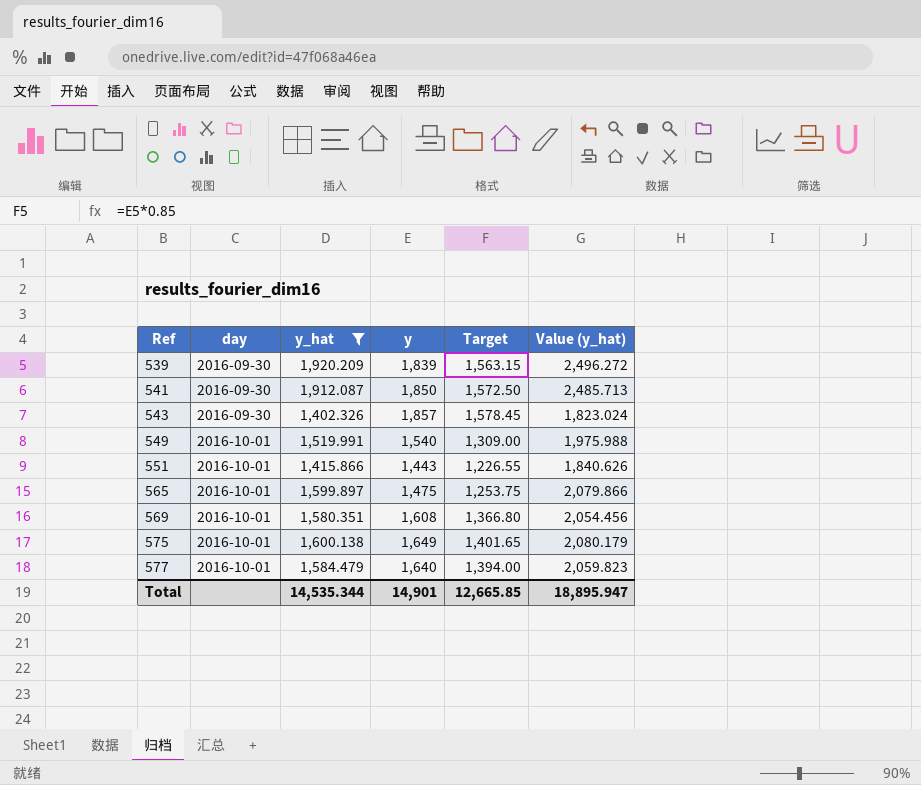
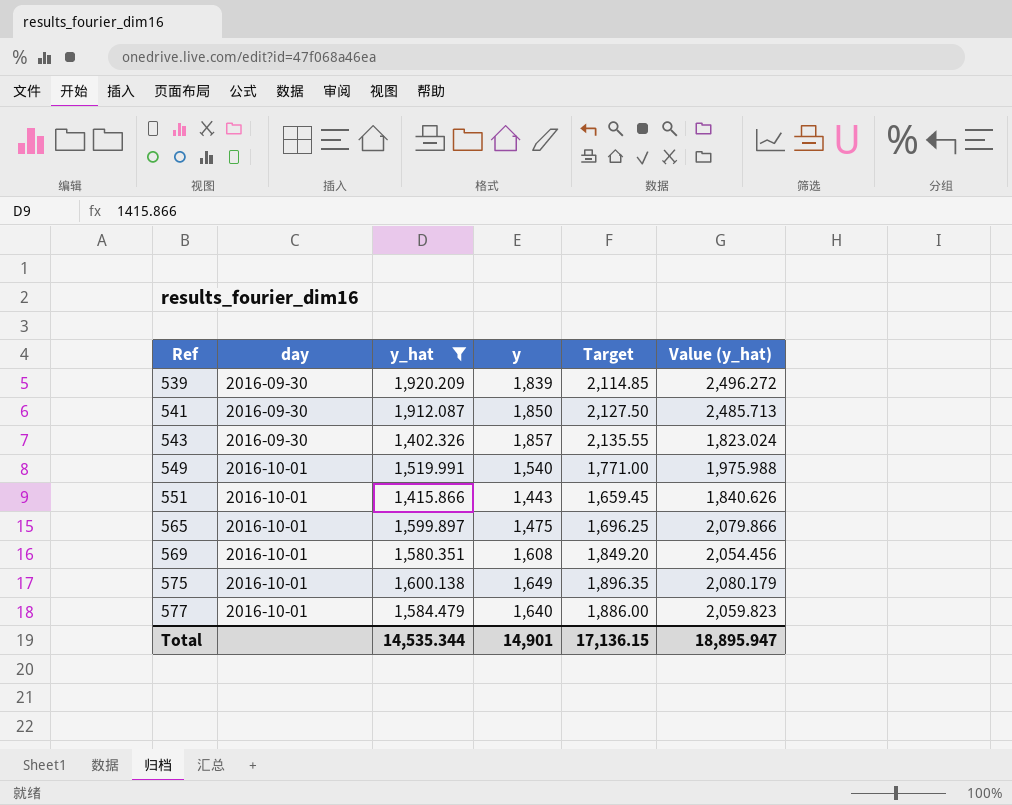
column Target | formula: [y] * 0.85 -> [y] * 1.15
Total | Target: 12,665.85 -> 17,136.15

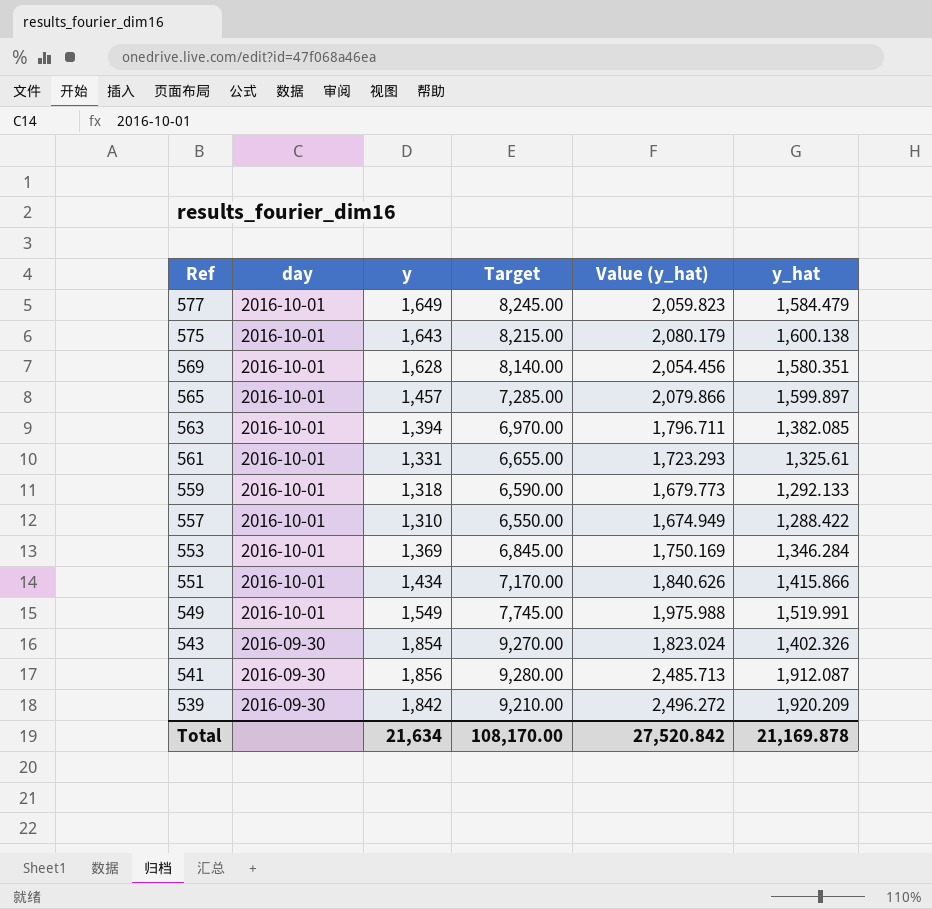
filter: y_hat >= 1,402.326 -> none
row order: Ref ascending -> Ref descending
column Target | formula: [y] * 1.15 -> [y] * 5
column y_hat | position: 3 -> 6
577 | y: 1,640 -> 1,649
575 | y: 1,649 -> 1,643
569 | y: 1,608 -> 1,628
565 | y: 1,475 -> 1,457
551 | y: 1,443 -> 1,434
549 | y: 1,540 -> 1,549
543 | y: 1,857 -> 1,854
541 | y: 1,850 -> 1,856
539 | y: 1,839 -> 1,842
Total | y: 14,901 -> 21,634
Total | Target: 17,136.15 -> 108,170.00
Total | Value (y_hat): 18,895.947 -> 27,520.842
Total | y_hat: 14,535.344 -> 21,169.878

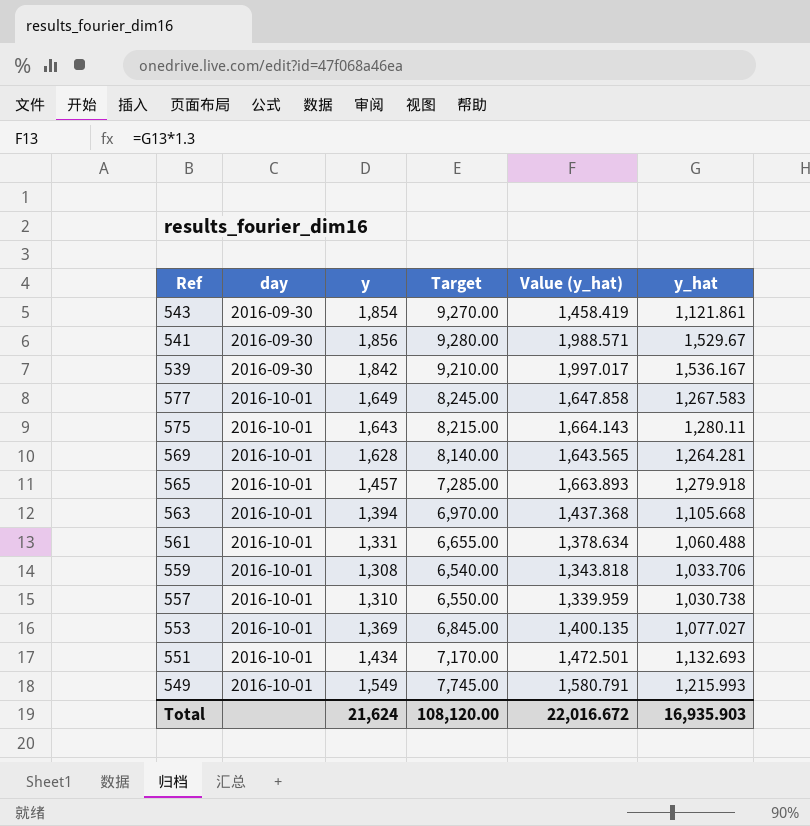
row order: Ref descending -> day ascending
543 | Value (y_hat): 1,823.024 -> 1,458.419
543 | y_hat: 1,402.326 -> 1,121.861
541 | Value (y_hat): 2,485.713 -> 1,988.571
541 | y_hat: 1,912.087 -> 1,529.67
539 | Value (y_hat): 2,496.272 -> 1,997.017
539 | y_hat: 1,920.209 -> 1,536.167
577 | Value (y_hat): 2,059.823 -> 1,647.858
577 | y_hat: 1,584.479 -> 1,267.583
575 | Value (y_hat): 2,080.179 -> 1,664.143
575 | y_hat: 1,600.138 -> 1,280.11
569 | Value (y_hat): 2,054.456 -> 1,643.565
569 | y_hat: 1,580.351 -> 1,264.281
565 | Value (y_hat): 2,079.866 -> 1,663.893
565 | y_hat: 1,599.897 -> 1,279.918
563 | Value (y_hat): 1,796.711 -> 1,437.368
563 | y_hat: 1,382.085 -> 1,105.668
561 | Value (y_hat): 1,723.293 -> 1,378.634
561 | y_hat: 1,325.61 -> 1,060.488
559 | y: 1,318 -> 1,308
559 | Target: 6,590.00 -> 6,540.00
559 | Value (y_hat): 1,679.773 -> 1,343.818
559 | y_hat: 1,292.133 -> 1,033.706
557 | Value (y_hat): 1,674.949 -> 1,339.959
557 | y_hat: 1,288.422 -> 1,030.738
553 | Value (y_hat): 1,750.169 -> 1,400.135
553 | y_hat: 1,346.284 -> 1,077.027
551 | Value (y_hat): 1,840.626 -> 1,472.501
551 | y_hat: 1,415.866 -> 1,132.693
549 | Value (y_hat): 1,975.988 -> 1,580.791
549 | y_hat: 1,519.991 -> 1,215.993
Total | y: 21,634 -> 21,624
Total | Target: 108,170.00 -> 108,120.00
Total | Value (y_hat): 27,520.842 -> 22,016.672
Total | y_hat: 21,169.878 -> 16,935.903

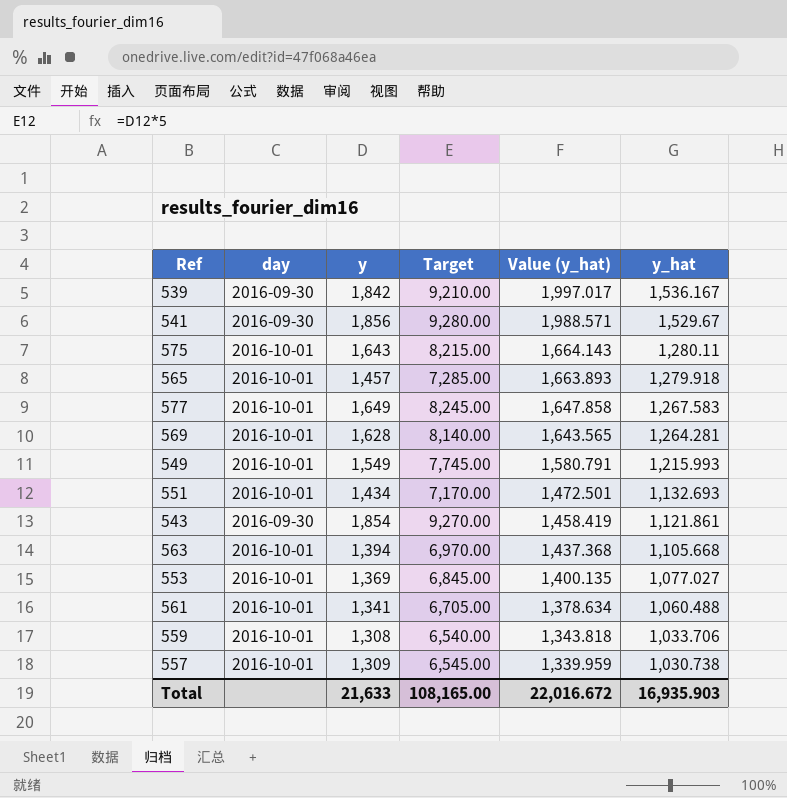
row order: day ascending -> Value (y_hat) descending
561 | y: 1,331 -> 1,341
561 | Target: 6,655.00 -> 6,705.00
557 | y: 1,310 -> 1,309
557 | Target: 6,550.00 -> 6,545.00
Total | y: 21,624 -> 21,633
Total | Target: 108,120.00 -> 108,165.00

